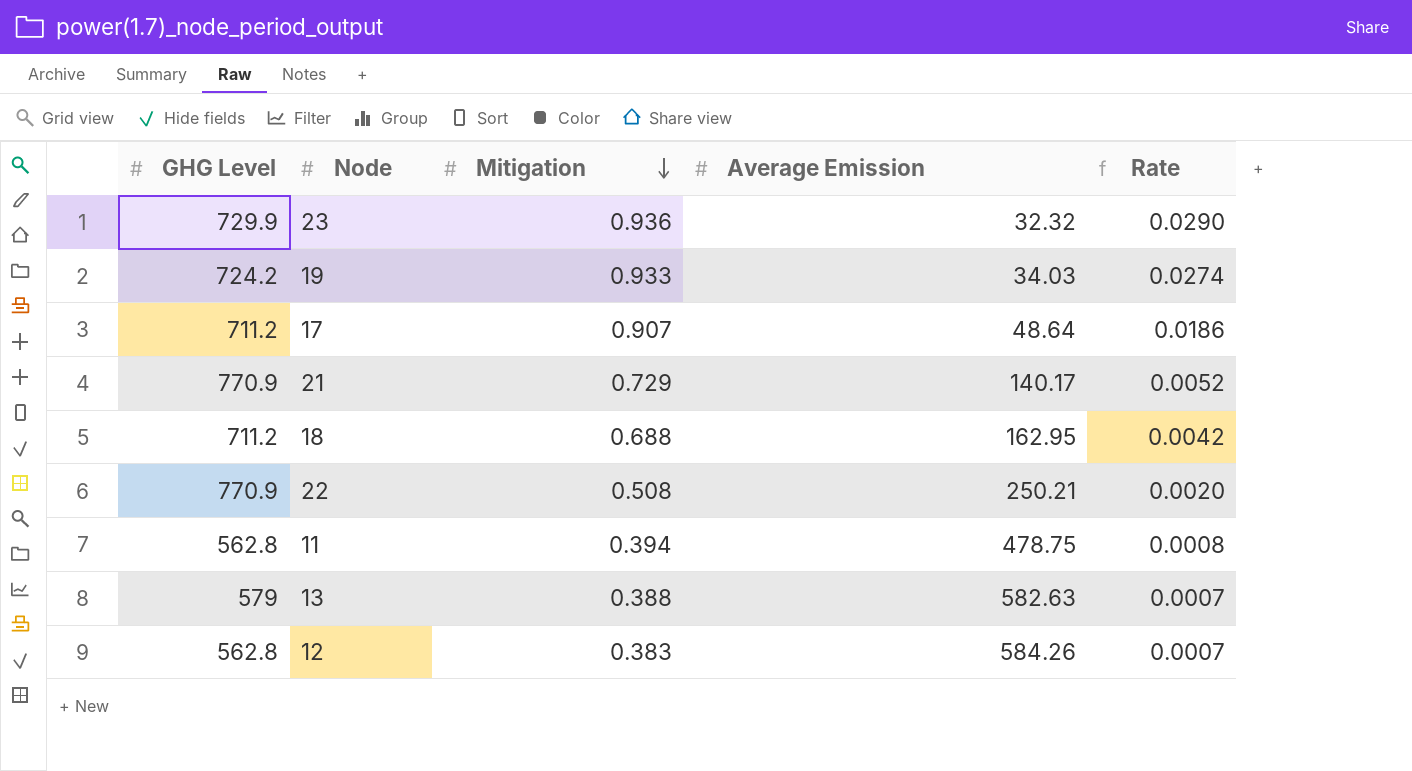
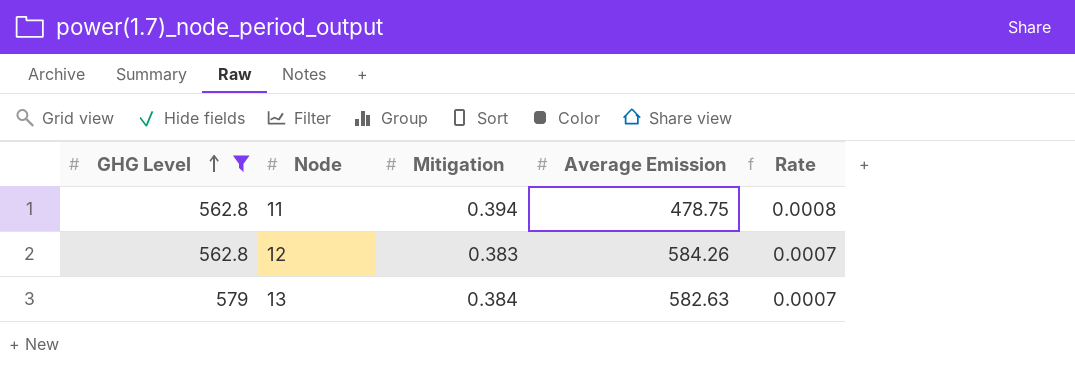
filter: none -> GHG Level <= 579
row order: Mitigation descending -> GHG Level ascending
13 | Mitigation: 0.388 -> 0.384

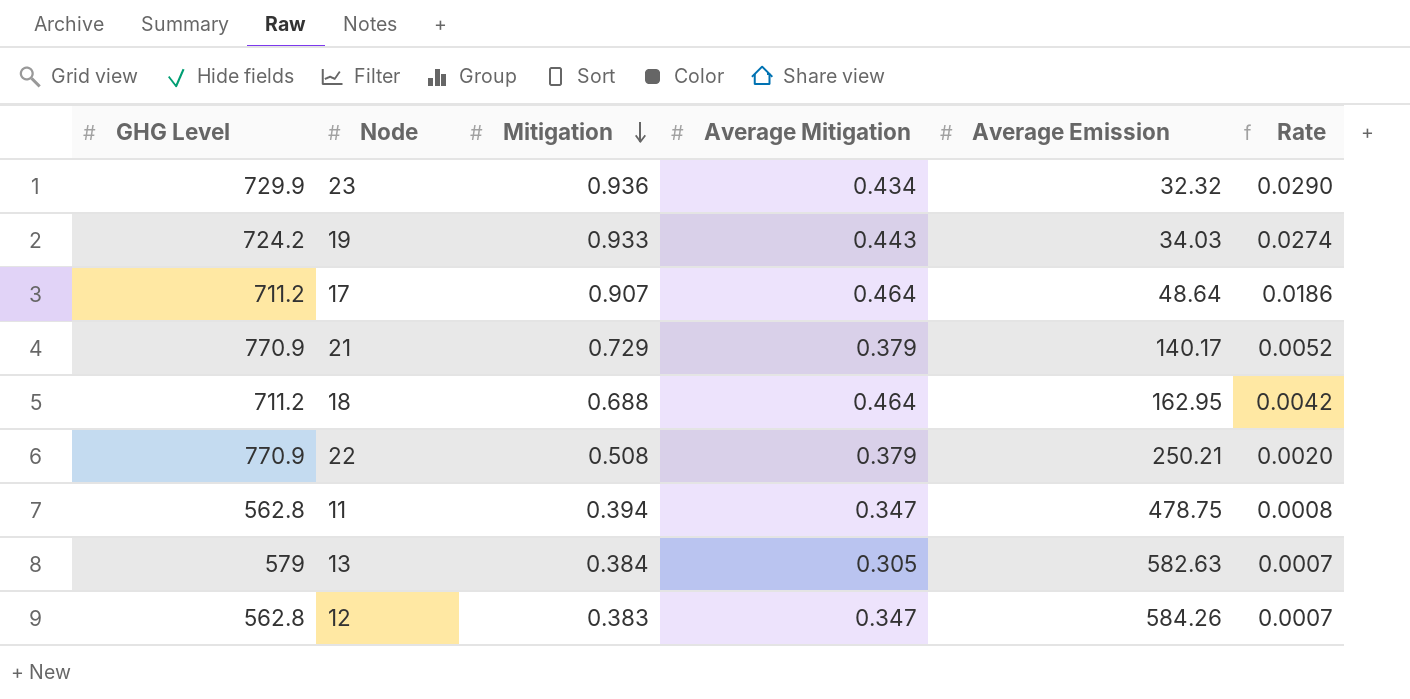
filter: GHG Level <= 579 -> none
row order: GHG Level ascending -> Mitigation descending
column Average Mitigation | position: none -> 4

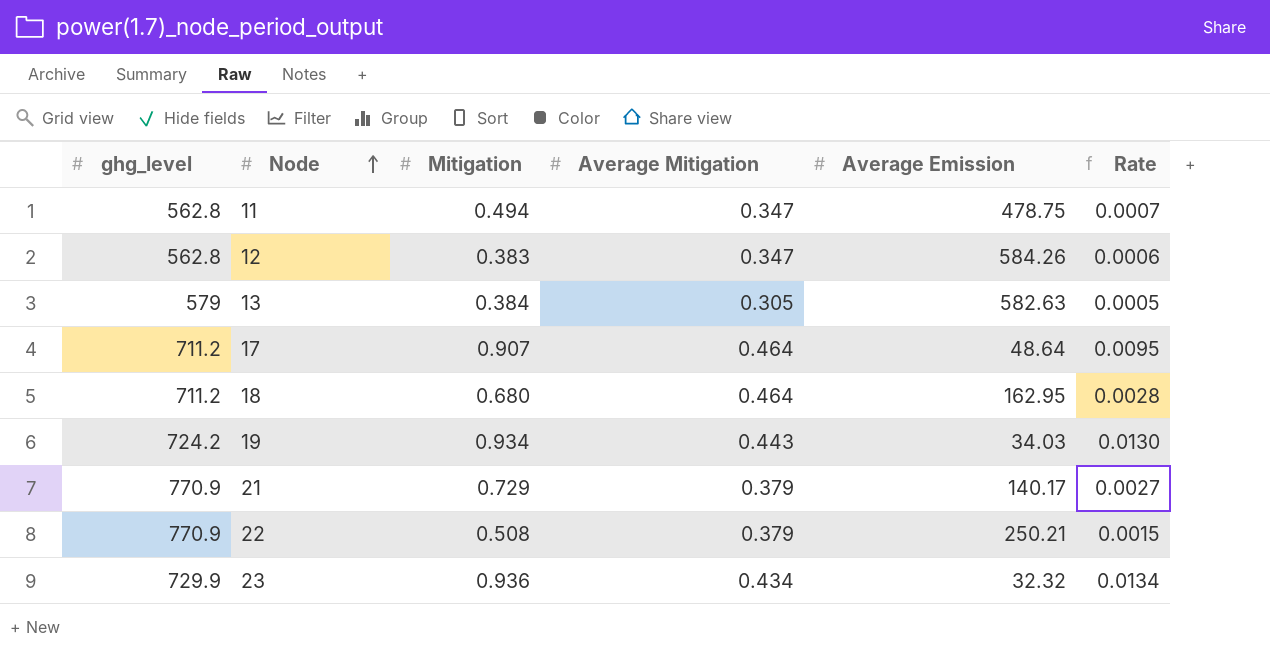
row order: Mitigation descending -> Node ascending
column name: GHG Level -> ghg_level
column Rate | formula: [Mitigation] / [Average Emission] -> [Average Mitigation] / [Average Emission]
11 | Mitigation: 0.394 -> 0.494
18 | Mitigation: 0.688 -> 0.680
19 | Mitigation: 0.933 -> 0.934

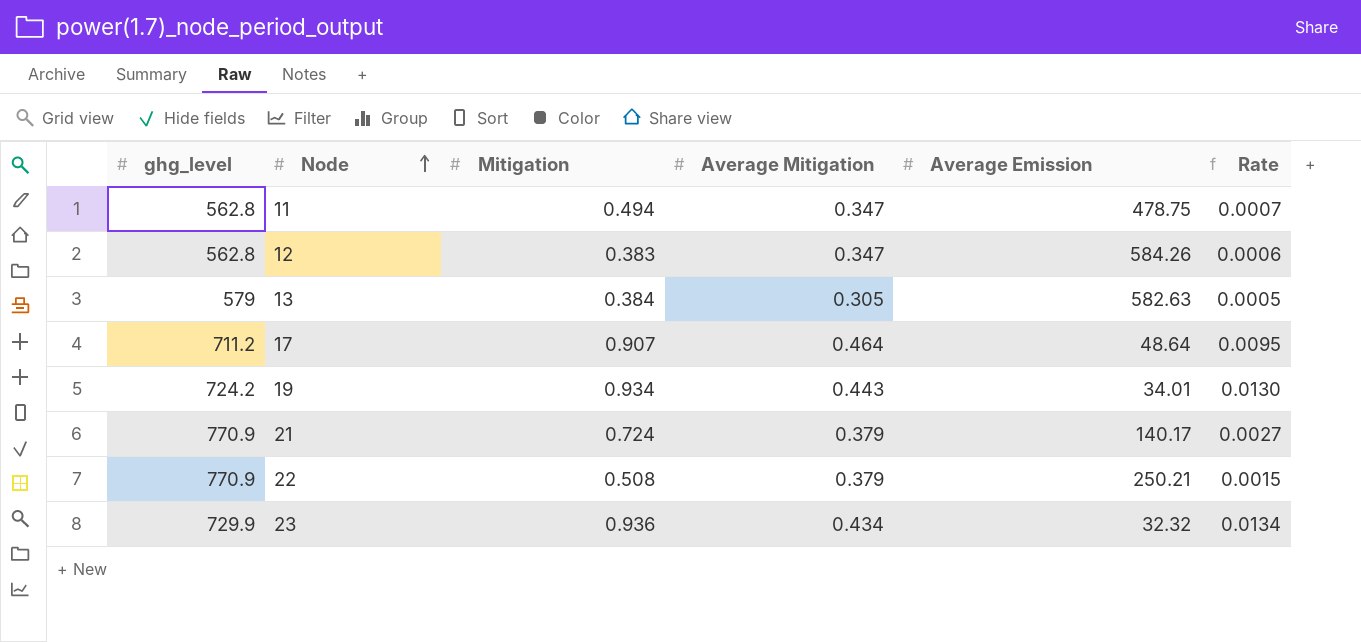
row 18: 711.2 | 0.680 | 0.464 | 162.95 | 0.0028 -> none
19 | Average Emission: 34.03 -> 34.01
21 | Mitigation: 0.729 -> 0.724

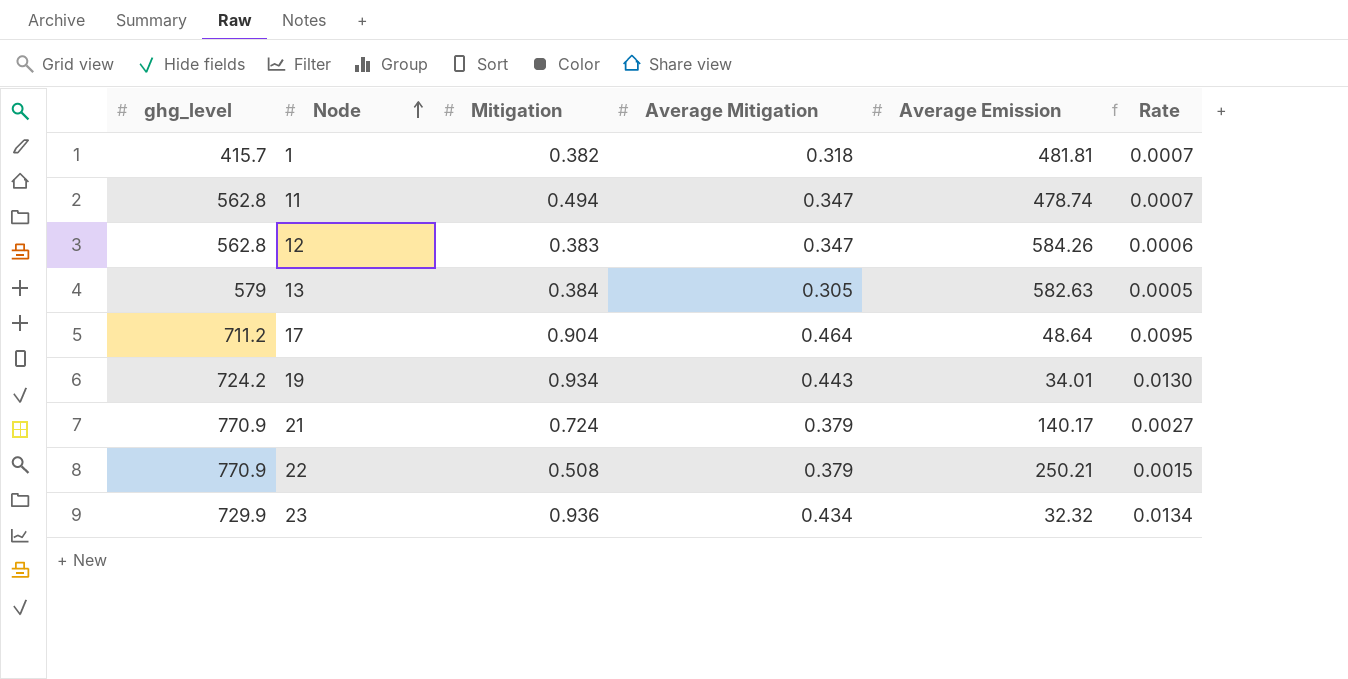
row 1: none -> 415.7 | 0.382 | 0.318 | 481.81 | 0.0007
11 | Average Emission: 478.75 -> 478.74
17 | Mitigation: 0.907 -> 0.904

